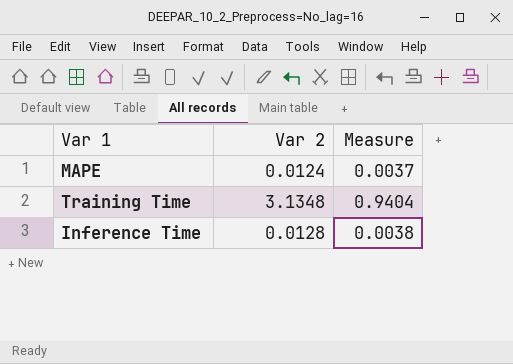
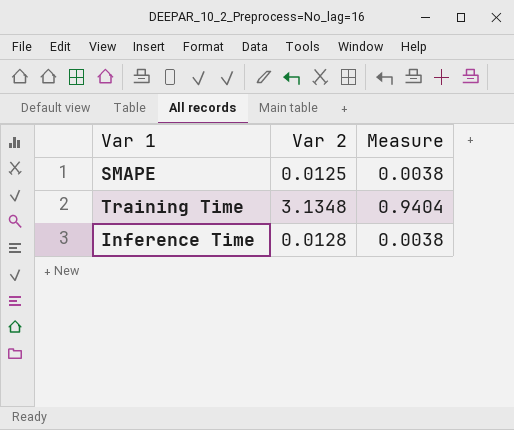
row MAPE: 0.0124 | 0.0037 -> none
row SMAPE: none -> 0.0125 | 0.0038

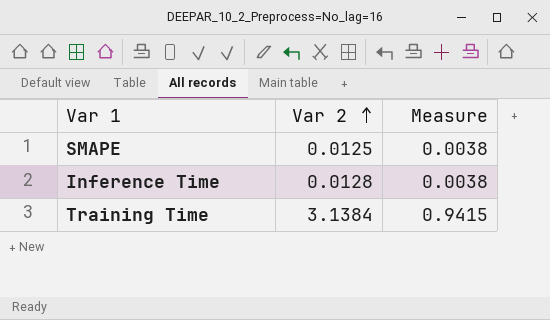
row order: none -> Var 2 ascending
Training Time | Var 2: 3.1348 -> 3.1384
Training Time | Measure: 0.9404 -> 0.9415

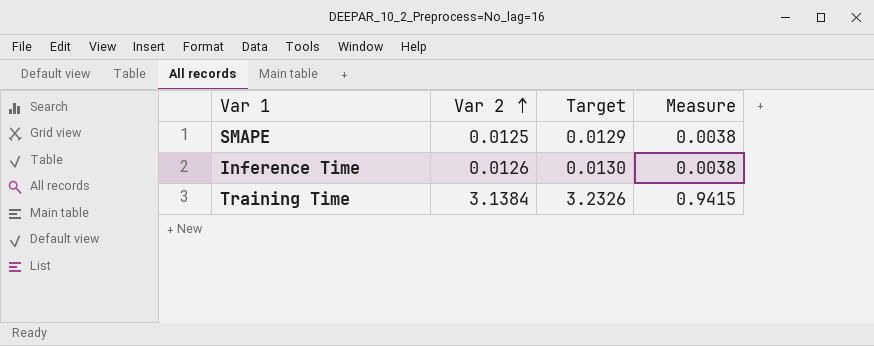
column Target | formula: none -> [Var 2] * 1.03
Inference Time | Var 2: 0.0128 -> 0.0126

